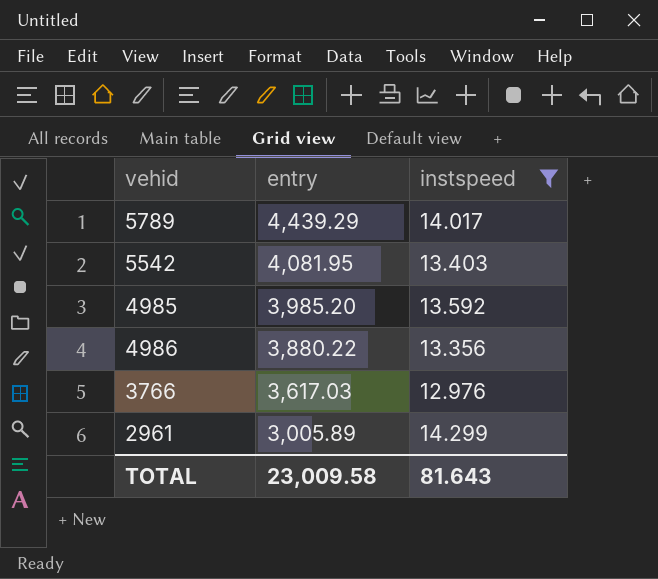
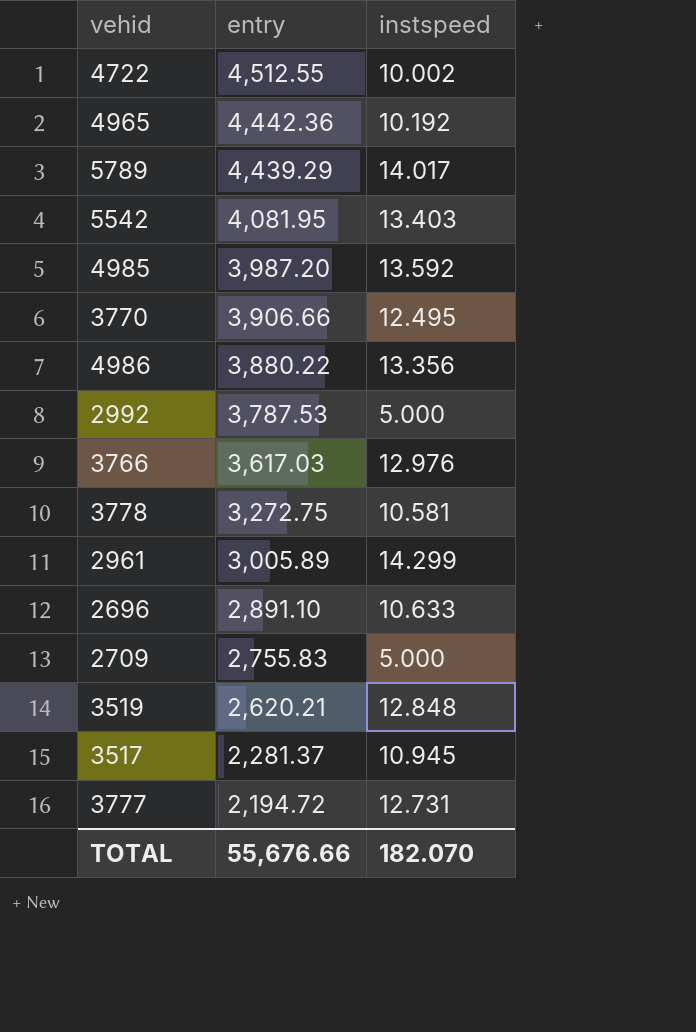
filter: instspeed >= 12.976 -> none
4985 | entry: 3,985.20 -> 3,987.20
TOTAL | entry: 23,009.58 -> 55,676.66
TOTAL | instspeed: 81.643 -> 182.070

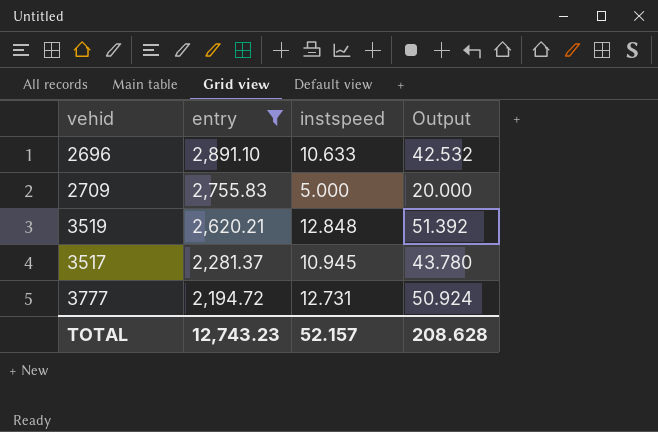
filter: none -> entry <= 2,891.10
column Output | formula: none -> [instspeed] * 4
TOTAL | entry: 55,676.66 -> 12,743.23
TOTAL | instspeed: 182.070 -> 52.157

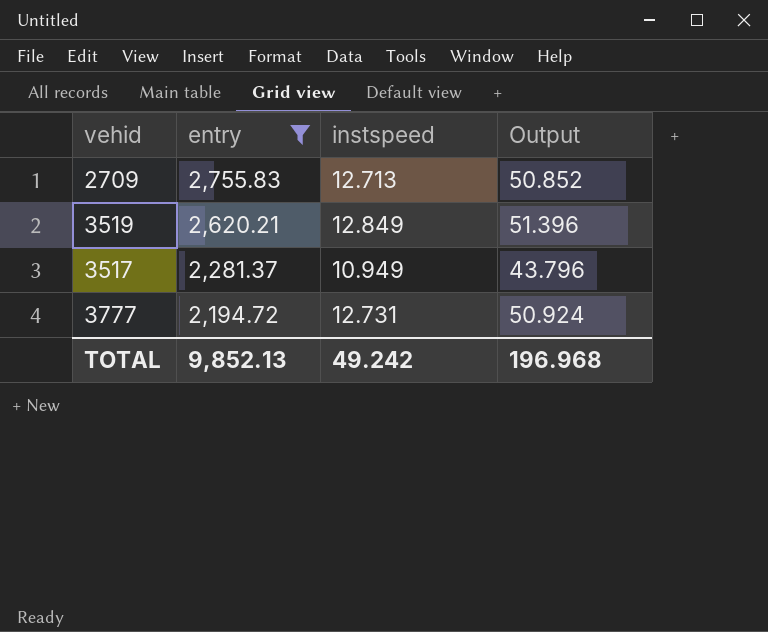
row 2696: 2,891.10 | 10.633 | 42.532 -> none
2709 | instspeed: 5.000 -> 12.713
2709 | Output: 20.000 -> 50.852
3519 | instspeed: 12.848 -> 12.849
3519 | Output: 51.392 -> 51.396
3517 | instspeed: 10.945 -> 10.949
3517 | Output: 43.780 -> 43.796
TOTAL | entry: 12,743.23 -> 9,852.13
TOTAL | instspeed: 52.157 -> 49.242
TOTAL | Output: 208.628 -> 196.968

